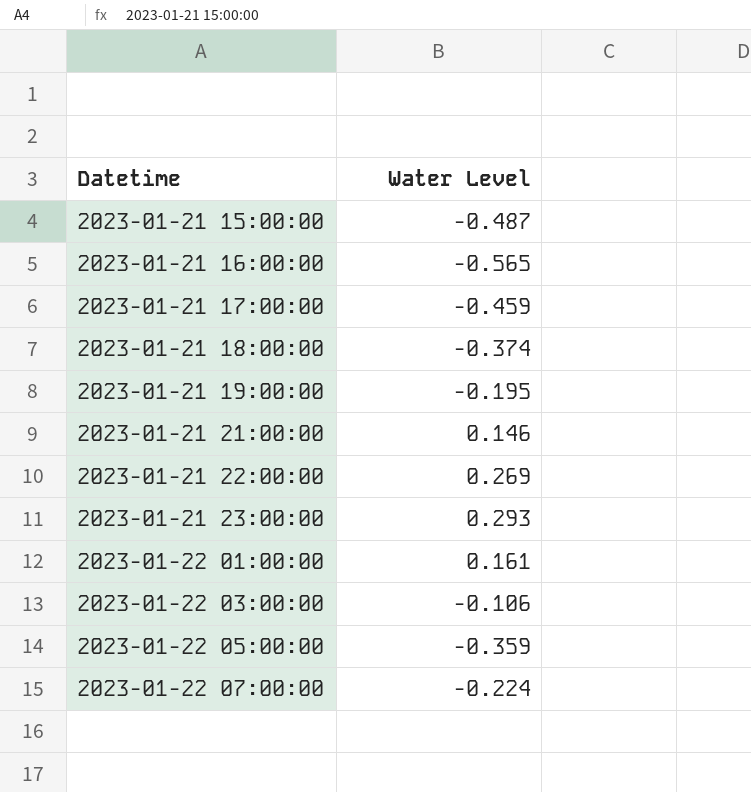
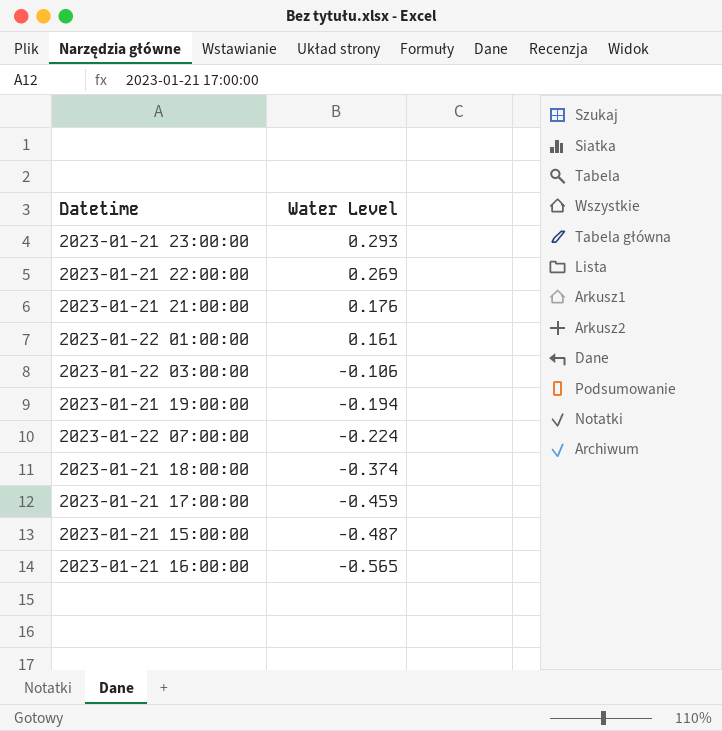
row order: Datetime ascending -> Water Level descending
row 2023-01-22 05:00:00: -0.359 -> none
2023-01-21 21:00:00 | Water Level: 0.146 -> 0.176
2023-01-21 19:00:00 | Water Level: -0.195 -> -0.194

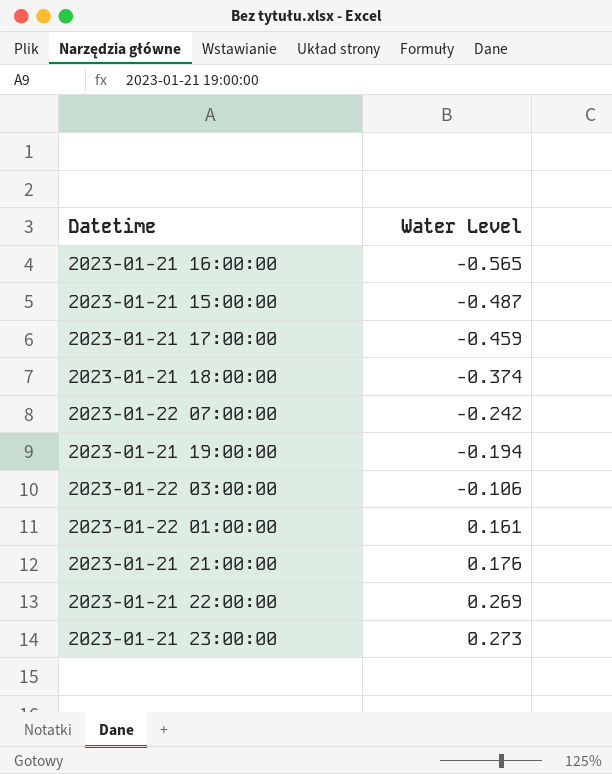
row order: Water Level descending -> Water Level ascending
2023-01-22 07:00:00 | Water Level: -0.224 -> -0.242
2023-01-21 23:00:00 | Water Level: 0.293 -> 0.273

